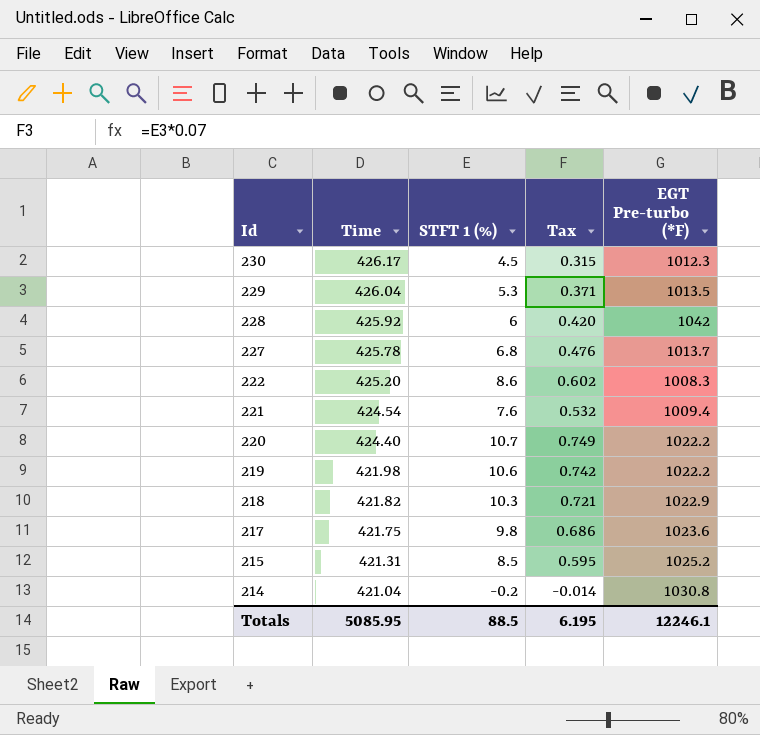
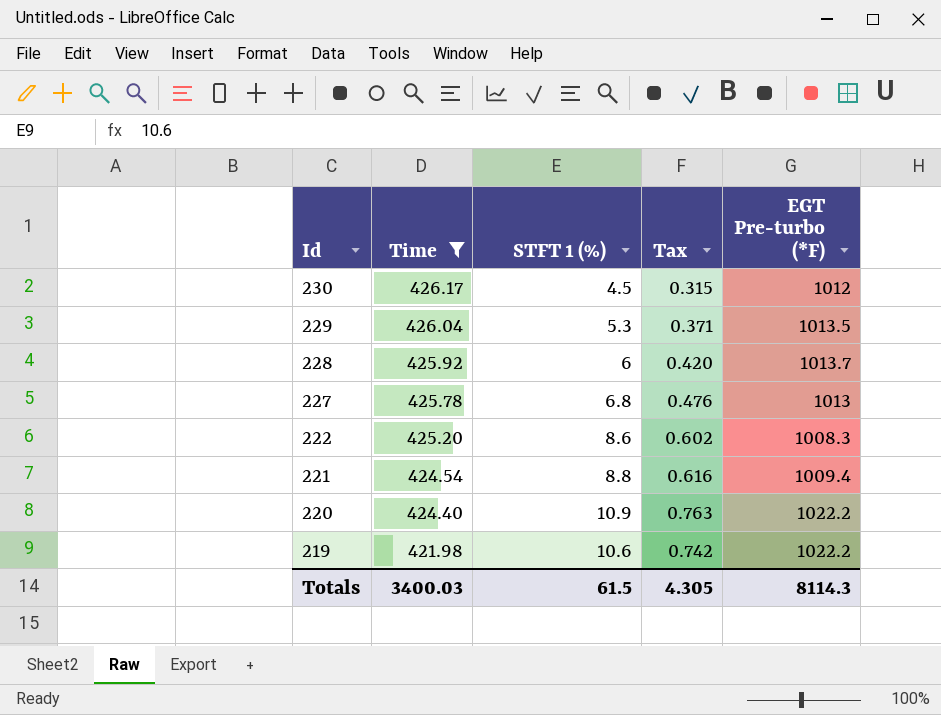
filter: none -> Time >= 421.98
230 | EGT Pre-turbo (*F): 1012.3 -> 1012
228 | EGT Pre-turbo (*F): 1042 -> 1013.7
227 | EGT Pre-turbo (*F): 1013.7 -> 1013
221 | STFT 1 (%): 7.6 -> 8.8
221 | Tax: 0.532 -> 0.616
220 | STFT 1 (%): 10.7 -> 10.9
220 | Tax: 0.749 -> 0.763
Totals | Time: 5085.95 -> 3400.03
Totals | STFT 1 (%): 88.5 -> 61.5
Totals | Tax: 6.195 -> 4.305
Totals | EGT Pre-turbo (*F): 12246.1 -> 8114.3

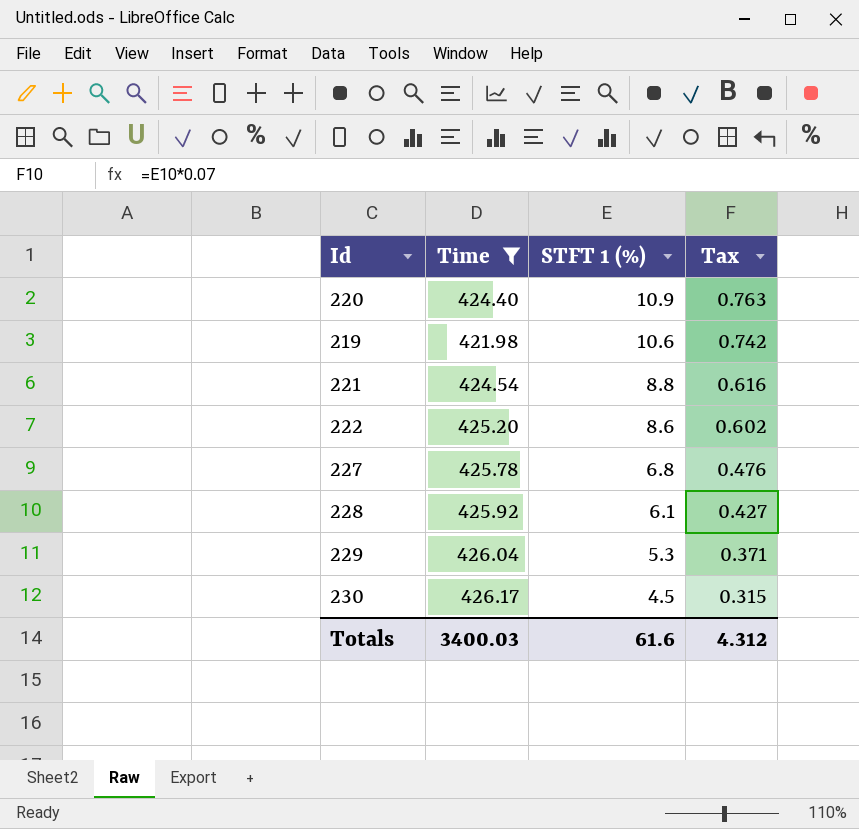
row order: Id descending -> STFT 1 (%) descending
column EGT Pre-turbo (*F) | position: 5 -> none
228 | STFT 1 (%): 6 -> 6.1
228 | Tax: 0.420 -> 0.427
Totals | STFT 1 (%): 61.5 -> 61.6
Totals | Tax: 4.305 -> 4.312

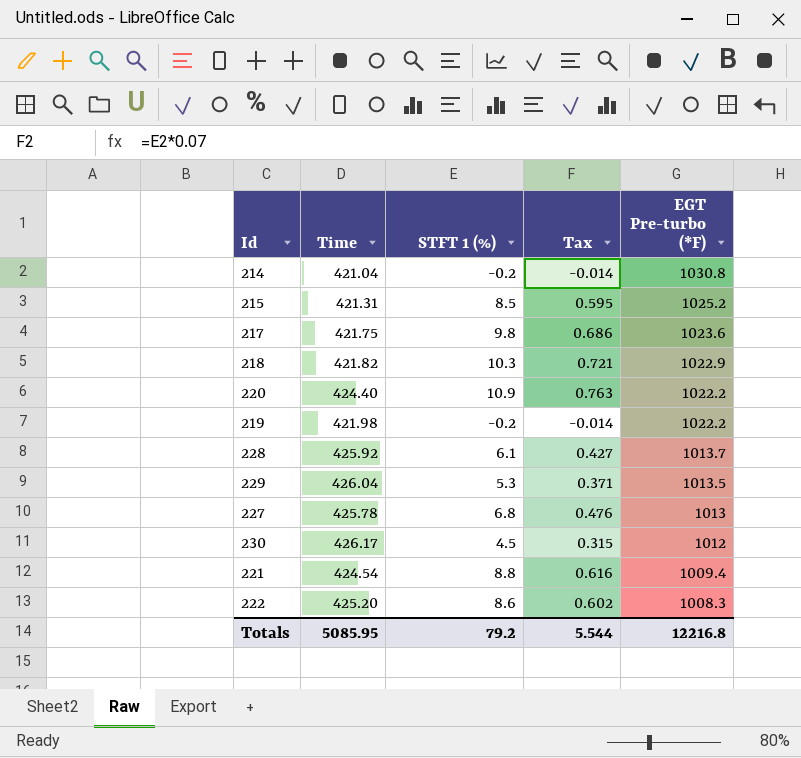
filter: Time >= 421.98 -> none
row order: STFT 1 (%) descending -> EGT Pre-turbo (*F) descending
column EGT Pre-turbo (*F) | position: none -> 5
219 | STFT 1 (%): 10.6 -> -0.2
219 | Tax: 0.742 -> -0.014
Totals | Time: 3400.03 -> 5085.95
Totals | STFT 1 (%): 61.6 -> 79.2
Totals | Tax: 4.312 -> 5.544

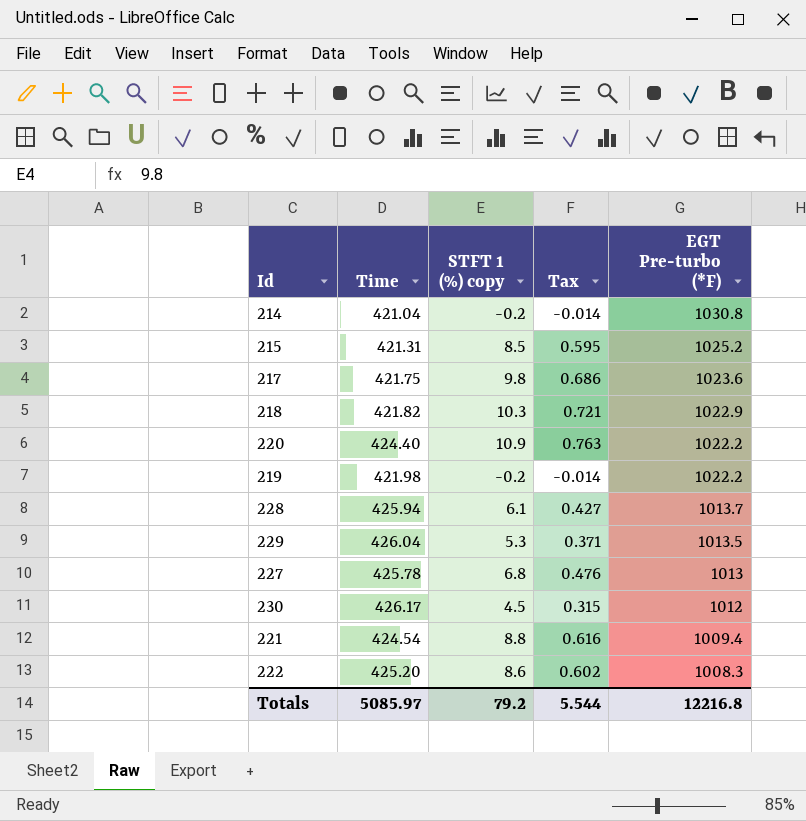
column name: STFT 1 (%) -> STFT 1 (%) copy
228 | Time: 425.92 -> 425.94
Totals | Time: 5085.95 -> 5085.97

